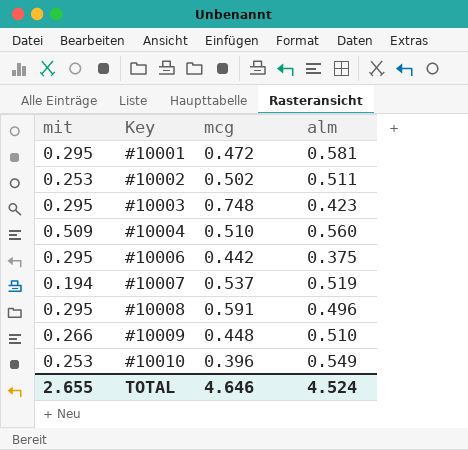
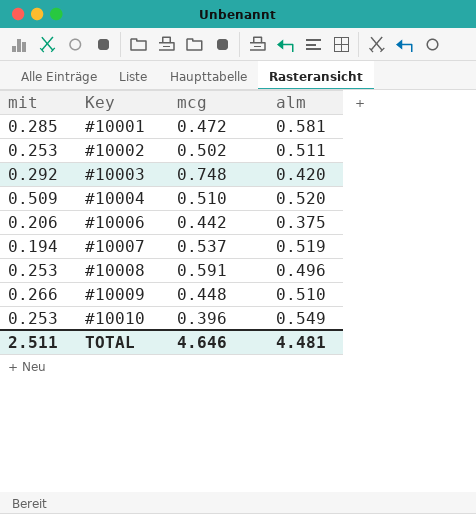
#10001 | mit: 0.295 -> 0.285
#10003 | mit: 0.295 -> 0.292
#10003 | alm: 0.423 -> 0.420
#10004 | alm: 0.560 -> 0.520
#10006 | mit: 0.295 -> 0.206
#10008 | mit: 0.295 -> 0.253
TOTAL | mit: 2.655 -> 2.511
TOTAL | alm: 4.524 -> 4.481

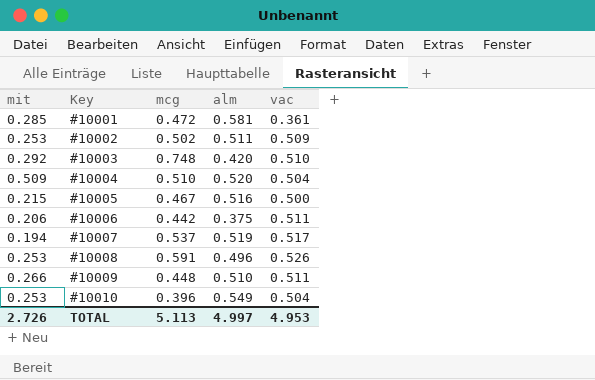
column vac | position: none -> 5
row #10005: none -> 0.215 | 0.467 | 0.516 | 0.500
TOTAL | mit: 2.511 -> 2.726
TOTAL | mcg: 4.646 -> 5.113
TOTAL | alm: 4.481 -> 4.997

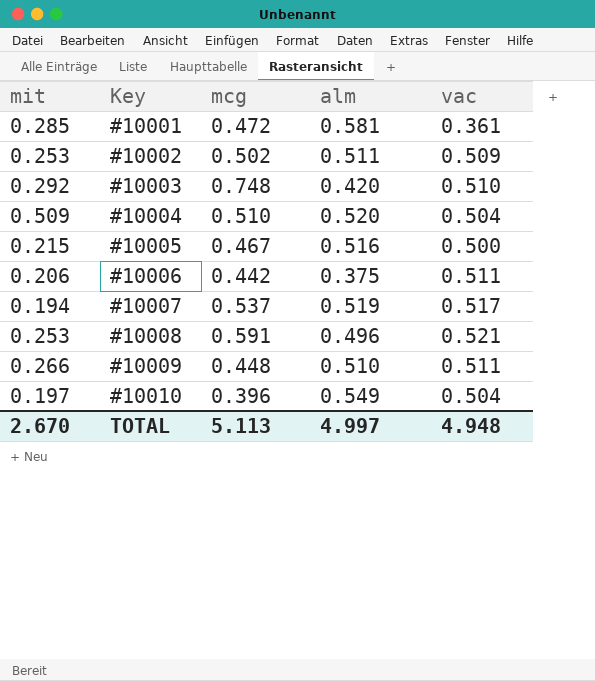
#10008 | vac: 0.526 -> 0.521
#10010 | mit: 0.253 -> 0.197
TOTAL | mit: 2.726 -> 2.670
TOTAL | vac: 4.953 -> 4.948

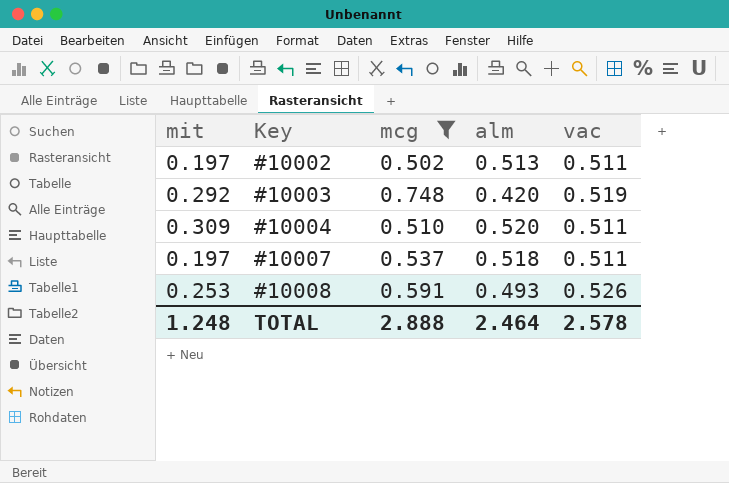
filter: none -> mcg >= 0.502
#10002 | mit: 0.253 -> 0.197
#10002 | alm: 0.511 -> 0.513
#10002 | vac: 0.509 -> 0.511
#10003 | vac: 0.510 -> 0.519
#10004 | mit: 0.509 -> 0.309
#10004 | vac: 0.504 -> 0.511
#10007 | mit: 0.194 -> 0.197
#10007 | alm: 0.519 -> 0.518
#10007 | vac: 0.517 -> 0.511
#10008 | alm: 0.496 -> 0.493
#10008 | vac: 0.521 -> 0.526
TOTAL | mit: 2.670 -> 1.248
TOTAL | mcg: 5.113 -> 2.888
TOTAL | alm: 4.997 -> 2.464
TOTAL | vac: 4.948 -> 2.578

